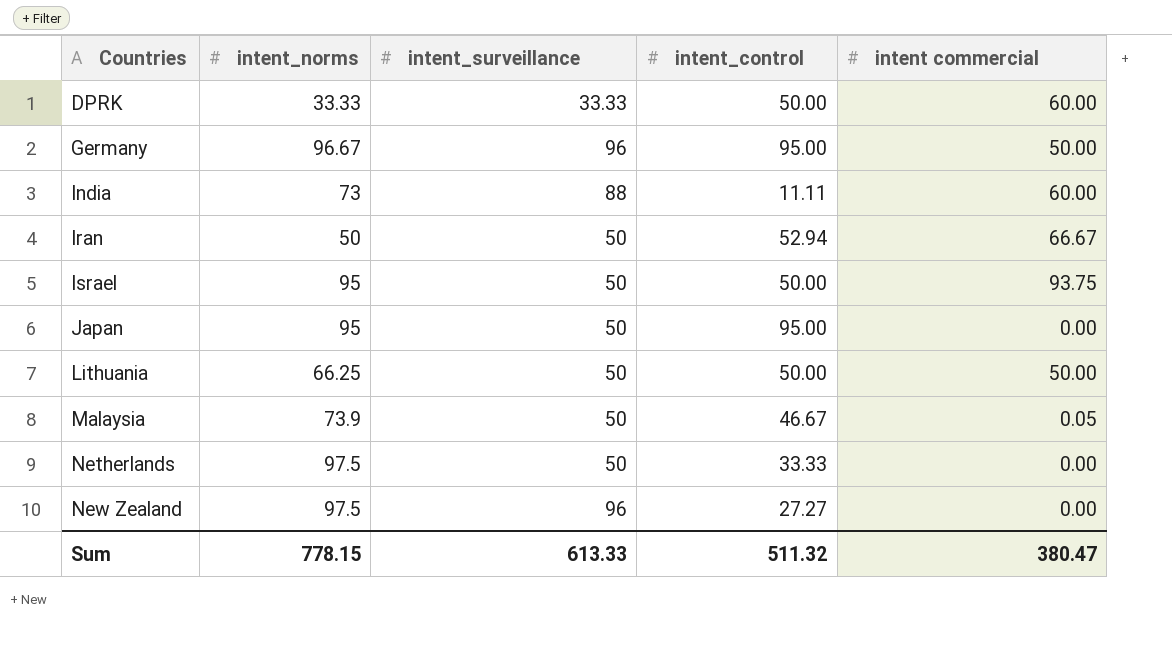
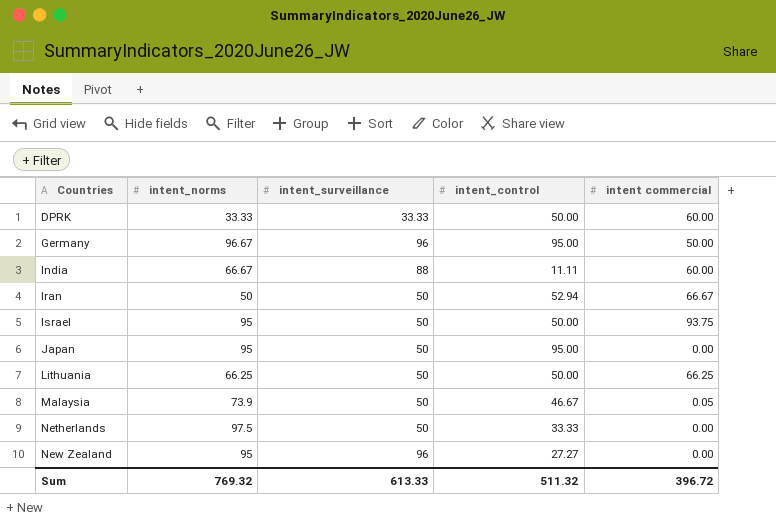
India | intent_norms: 73 -> 66.67
Lithuania | intent commercial: 50.00 -> 66.25
New Zealand | intent_norms: 97.5 -> 95
Sum | intent_norms: 778.15 -> 769.32
Sum | intent commercial: 380.47 -> 396.72

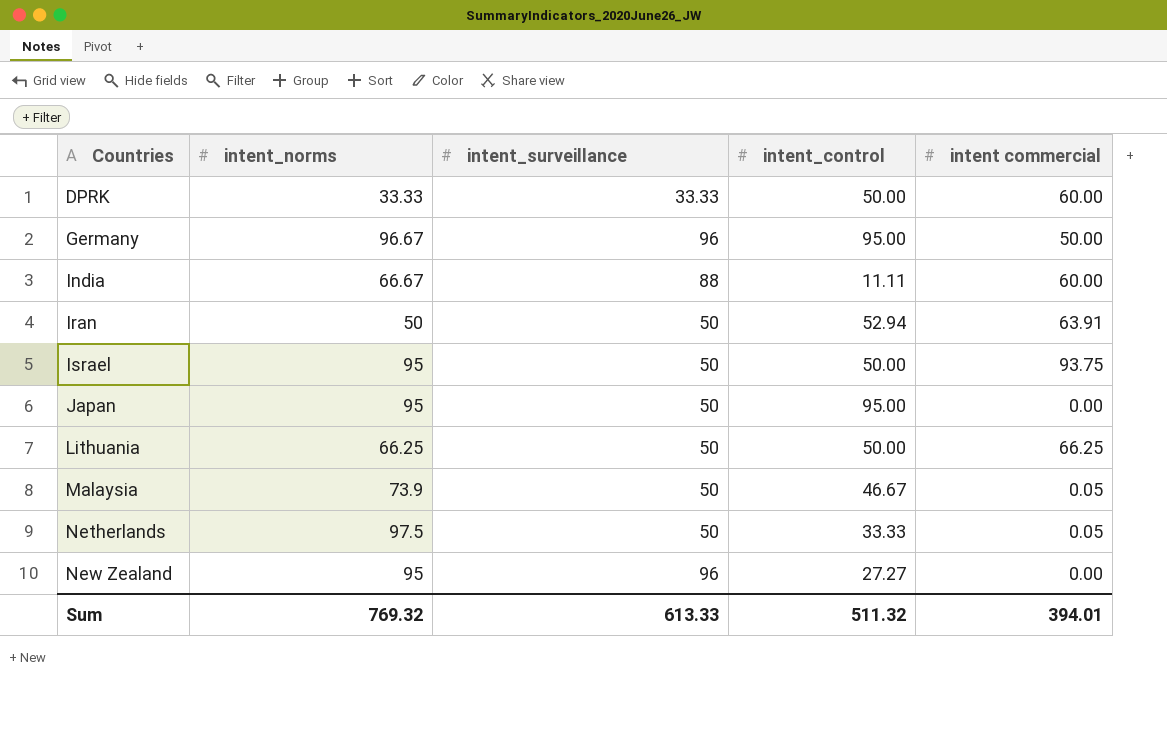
Iran | intent commercial: 66.67 -> 63.91
Netherlands | intent commercial: 0.00 -> 0.05
Sum | intent commercial: 396.72 -> 394.01

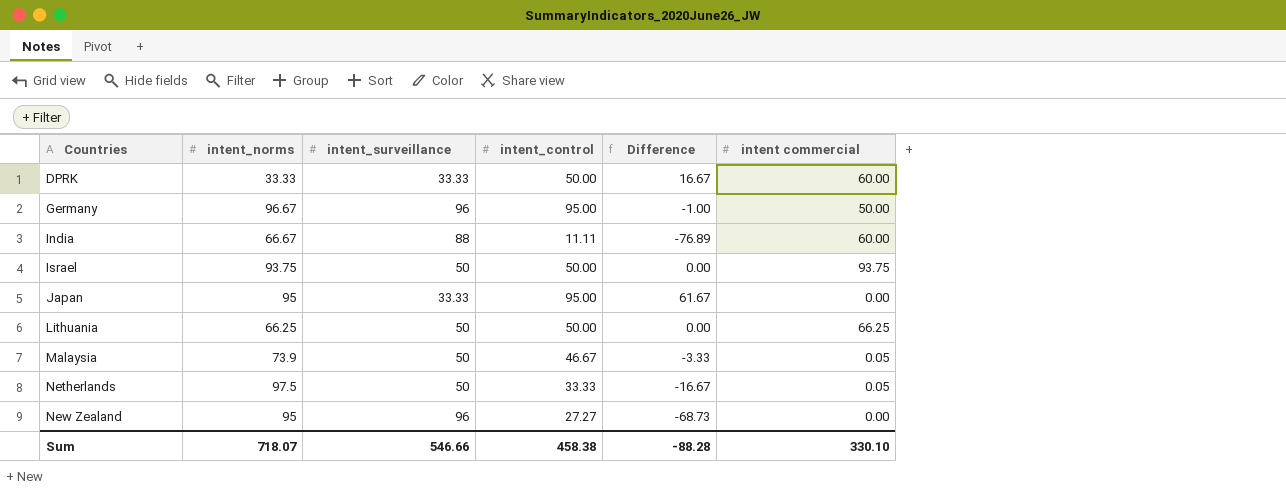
column Difference | formula: none -> [intent_control] - [intent_surveillance]
row Iran: 50 | 50 | 52.94 | 63.91 -> none
Israel | intent_norms: 95 -> 93.75
Japan | intent_surveillance: 50 -> 33.33
Sum | intent_norms: 769.32 -> 718.07
Sum | intent_surveillance: 613.33 -> 546.66
Sum | intent_control: 511.32 -> 458.38
Sum | intent commercial: 394.01 -> 330.10

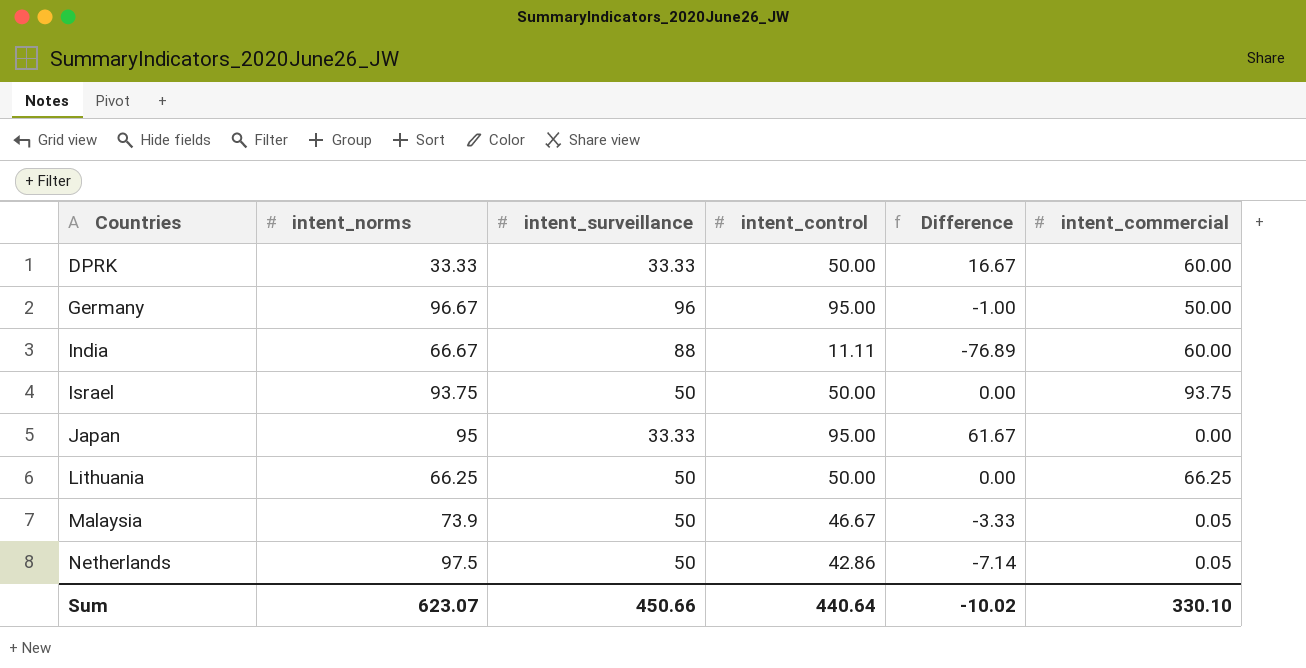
column name: intent commercial -> intent_commercial
row New Zealand: 95 | 96 | 27.27 | -68.73 | 0.00 -> none
Netherlands | intent_control: 33.33 -> 42.86
Netherlands | Difference: -16.67 -> -7.14
Sum | intent_norms: 718.07 -> 623.07
Sum | intent_surveillance: 546.66 -> 450.66
Sum | intent_control: 458.38 -> 440.64
Sum | Difference: -88.28 -> -10.02

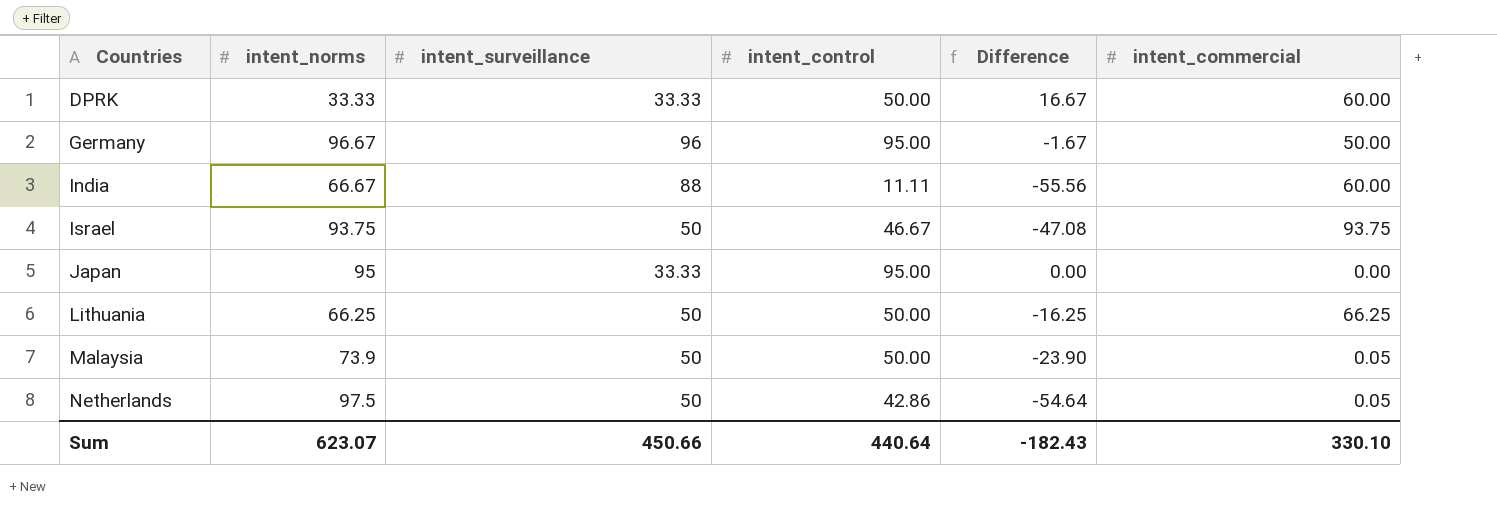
column Difference | formula: [intent_control] - [intent_surveillance] -> [intent_control] - [intent_norms]
Israel | intent_control: 50.00 -> 46.67
Malaysia | intent_control: 46.67 -> 50.00
Sum | Difference: -10.02 -> -182.43

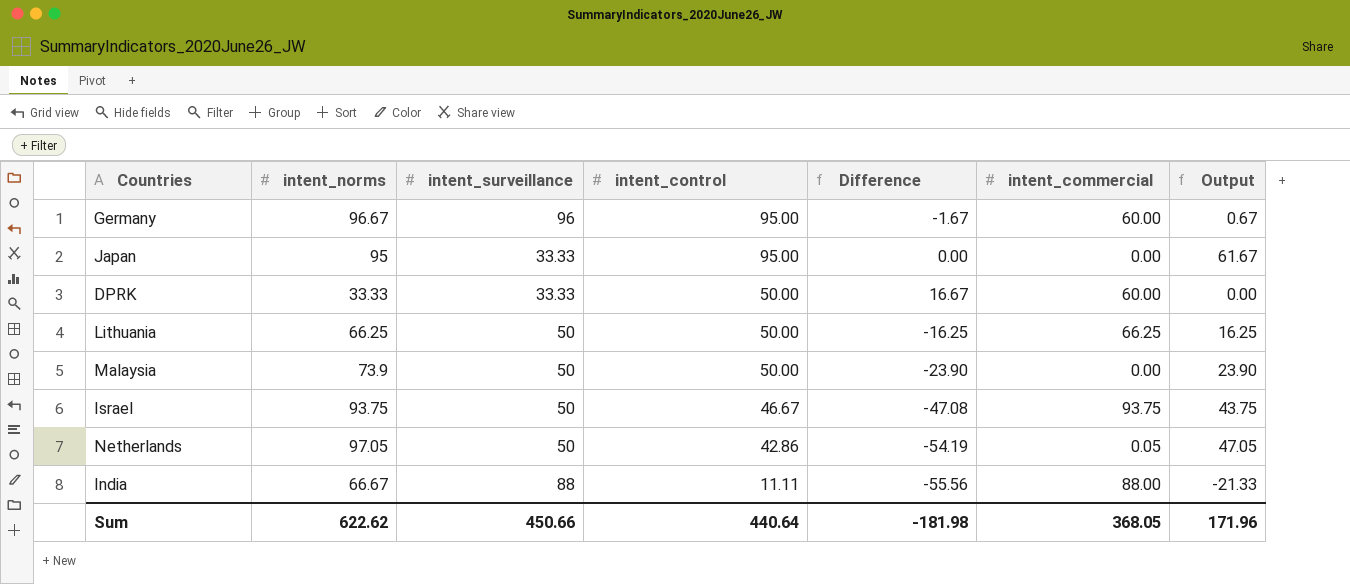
row order: Countries ascending -> intent_control descending
column Output | formula: none -> [intent_norms] - [intent_surveillance]
Germany | intent_commercial: 50.00 -> 60.00
Malaysia | intent_commercial: 0.05 -> 0.00
Netherlands | intent_norms: 97.5 -> 97.05
Netherlands | Difference: -54.64 -> -54.19
India | intent_commercial: 60.00 -> 88.00
Sum | intent_norms: 623.07 -> 622.62
Sum | Difference: -182.43 -> -181.98
Sum | intent_commercial: 330.10 -> 368.05

